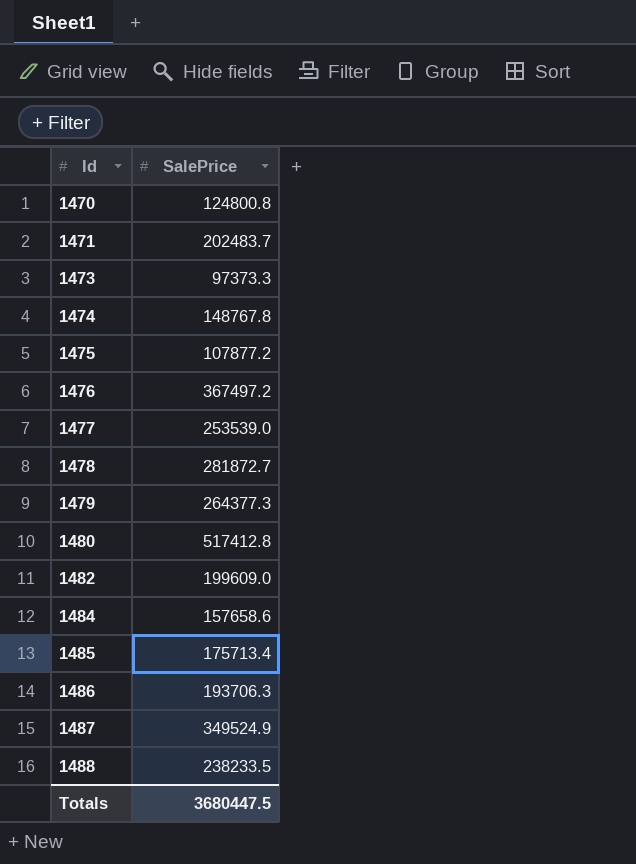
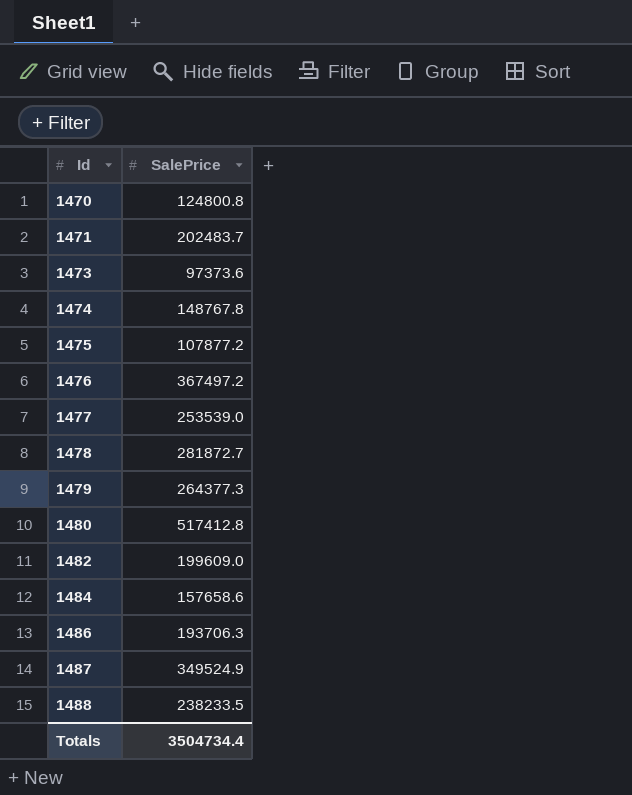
row 1485: 175713.4 -> none
1473 | SalePrice: 97373.3 -> 97373.6
Totals | SalePrice: 3680447.5 -> 3504734.4

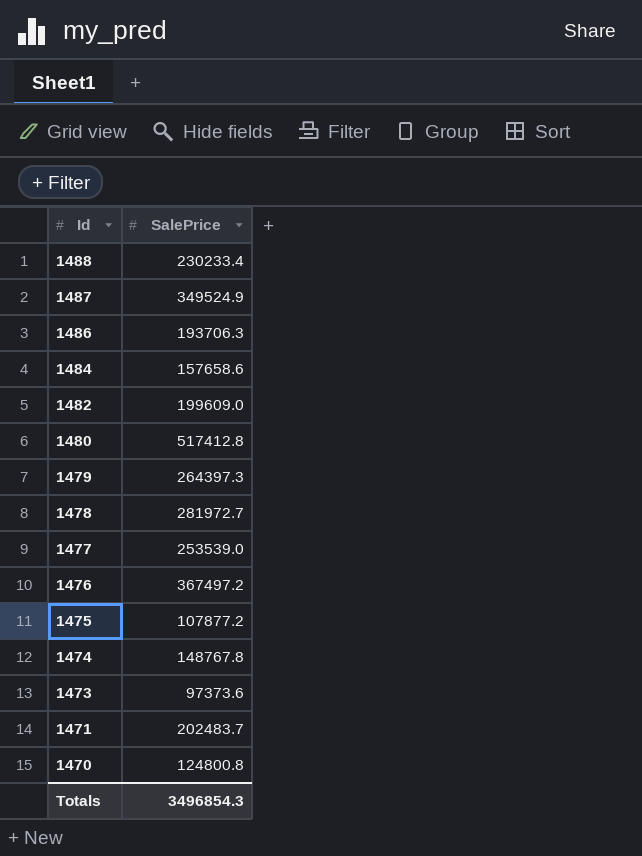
row order: Id ascending -> Id descending
1488 | SalePrice: 238233.5 -> 230233.4
1479 | SalePrice: 264377.3 -> 264397.3
1478 | SalePrice: 281872.7 -> 281972.7
Totals | SalePrice: 3504734.4 -> 3496854.3

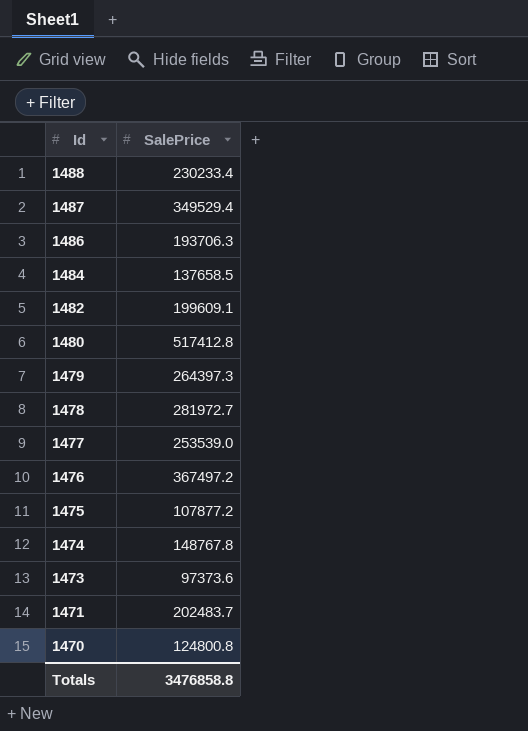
1487 | SalePrice: 349524.9 -> 349529.4
1484 | SalePrice: 157658.6 -> 137658.5
1482 | SalePrice: 199609.0 -> 199609.1
Totals | SalePrice: 3496854.3 -> 3476858.8

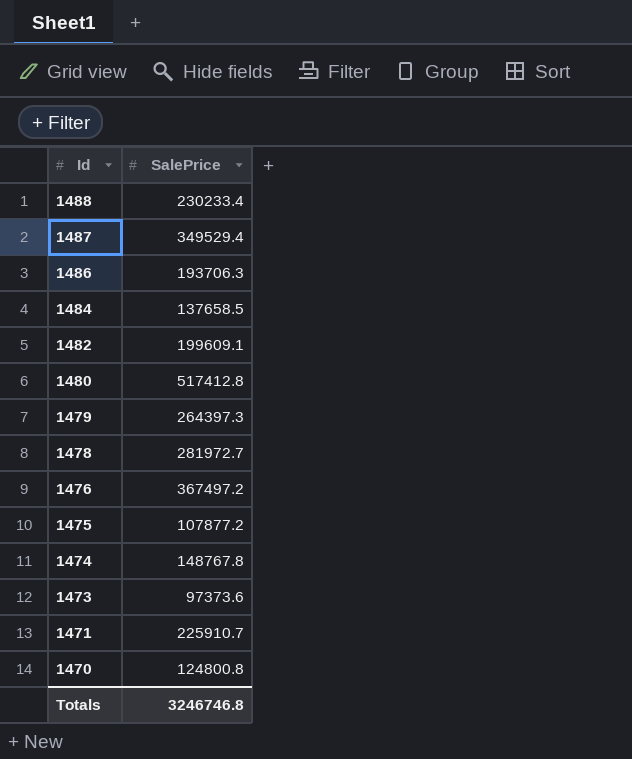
row 1477: 253539.0 -> none
1471 | SalePrice: 202483.7 -> 225910.7
Totals | SalePrice: 3476858.8 -> 3246746.8

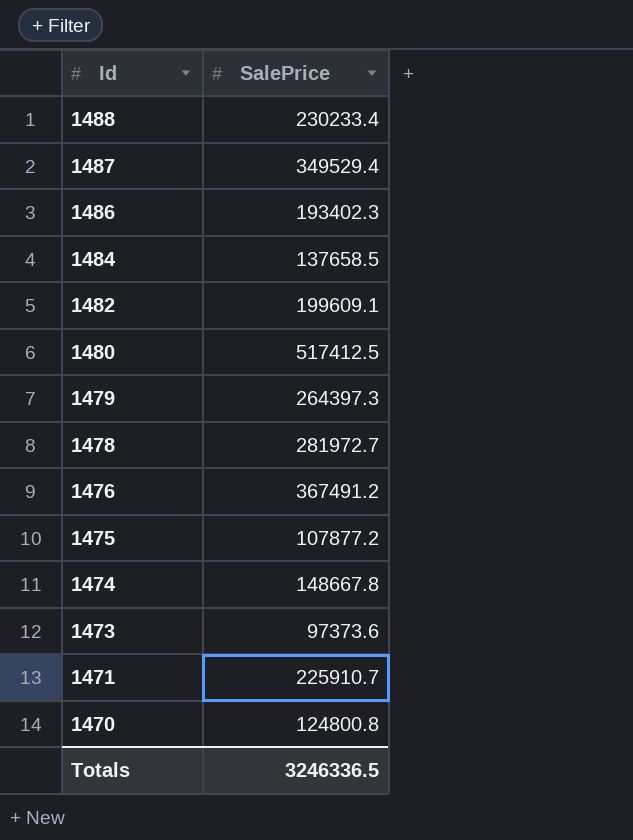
1486 | SalePrice: 193706.3 -> 193402.3
1480 | SalePrice: 517412.8 -> 517412.5
1476 | SalePrice: 367497.2 -> 367491.2
1474 | SalePrice: 148767.8 -> 148667.8
Totals | SalePrice: 3246746.8 -> 3246336.5

